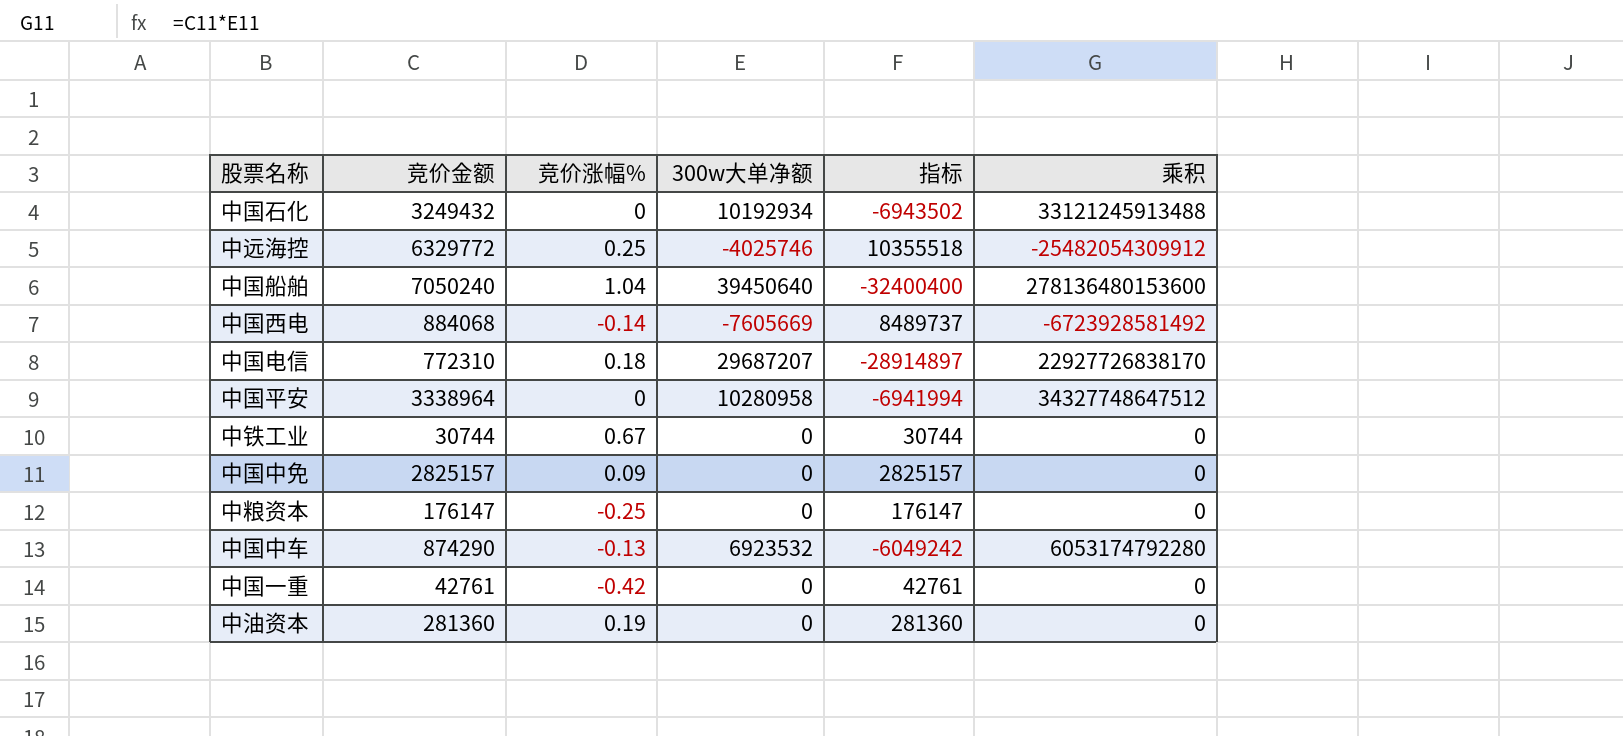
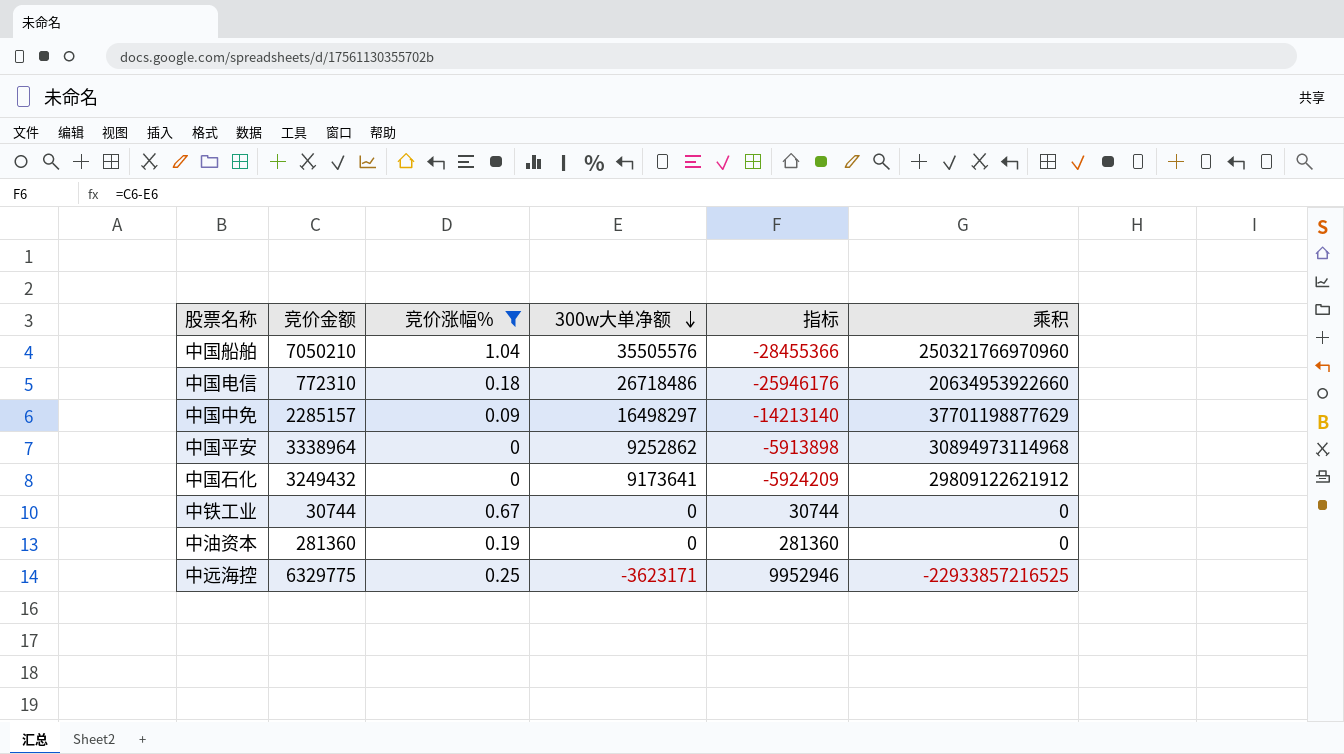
filter: none -> 竞价涨幅% >= 0
row order: none -> 300w大单净额 descending
中国船舶 | 竞价金额: 7050240 -> 7050210
中国船舶 | 300w大单净额: 39450640 -> 35505576
中国船舶 | 指标: -32400400 -> -28455366
中国船舶 | 乘积: 278136480153600 -> 250321766970960
中国电信 | 300w大单净额: 29687207 -> 26718486
中国电信 | 指标: -28914897 -> -25946176
中国电信 | 乘积: 22927726838170 -> 20634953922660
中国中免 | 竞价金额: 2825157 -> 2285157
中国中免 | 300w大单净额: 0 -> 16498297
中国中免 | 指标: 2825157 -> -14213140
中国中免 | 乘积: 0 -> 37701198877629
中国平安 | 300w大单净额: 10280958 -> 9252862
中国平安 | 指标: -6941994 -> -5913898
中国平安 | 乘积: 34327748647512 -> 30894973114968
中国石化 | 300w大单净额: 10192934 -> 9173641
中国石化 | 指标: -6943502 -> -5924209
中国石化 | 乘积: 33121245913488 -> 29809122621912
中远海控 | 竞价金额: 6329772 -> 6329775
中远海控 | 300w大单净额: -4025746 -> -3623171
中远海控 | 指标: 10355518 -> 9952946
中远海控 | 乘积: -25482054309912 -> -22933857216525

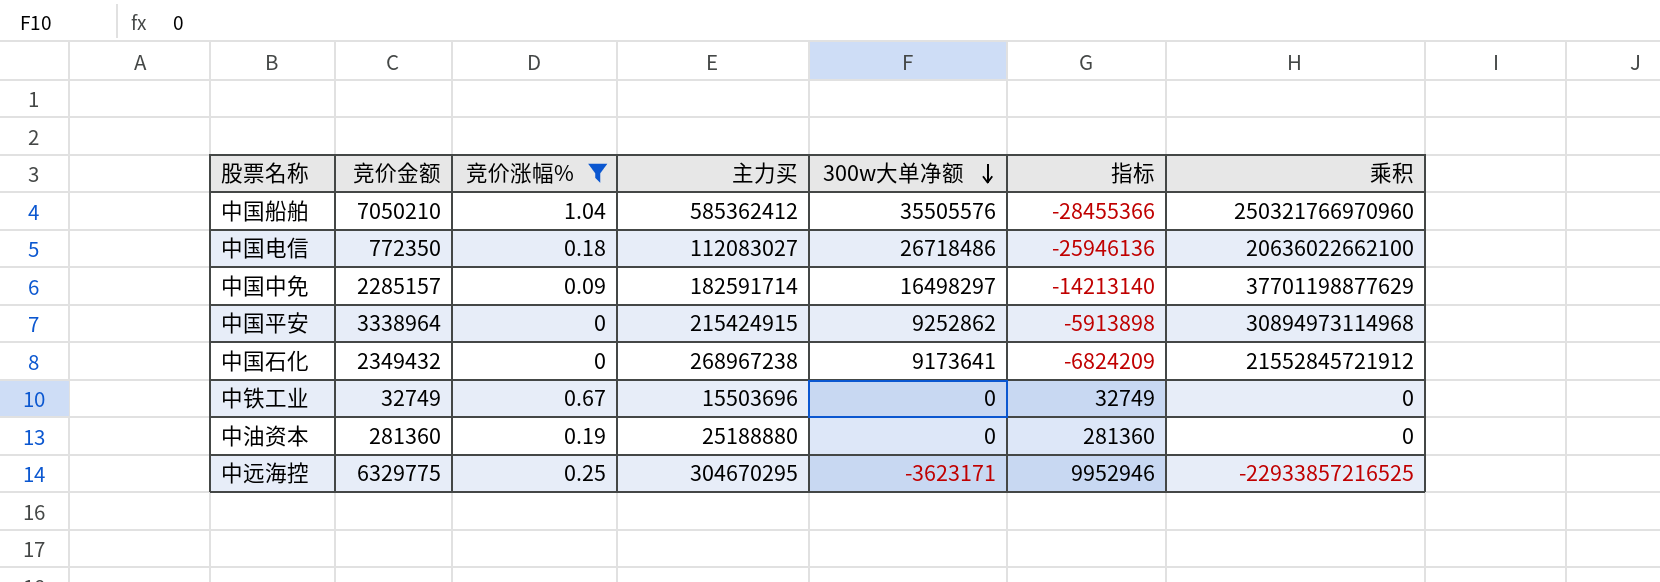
column 主力买 | position: none -> 4
中国电信 | 竞价金额: 772310 -> 772350
中国电信 | 指标: -25946176 -> -25946136
中国电信 | 乘积: 20634953922660 -> 20636022662100
中国石化 | 竞价金额: 3249432 -> 2349432
中国石化 | 指标: -5924209 -> -6824209
中国石化 | 乘积: 29809122621912 -> 21552845721912
中铁工业 | 竞价金额: 30744 -> 32749
中铁工业 | 指标: 30744 -> 32749

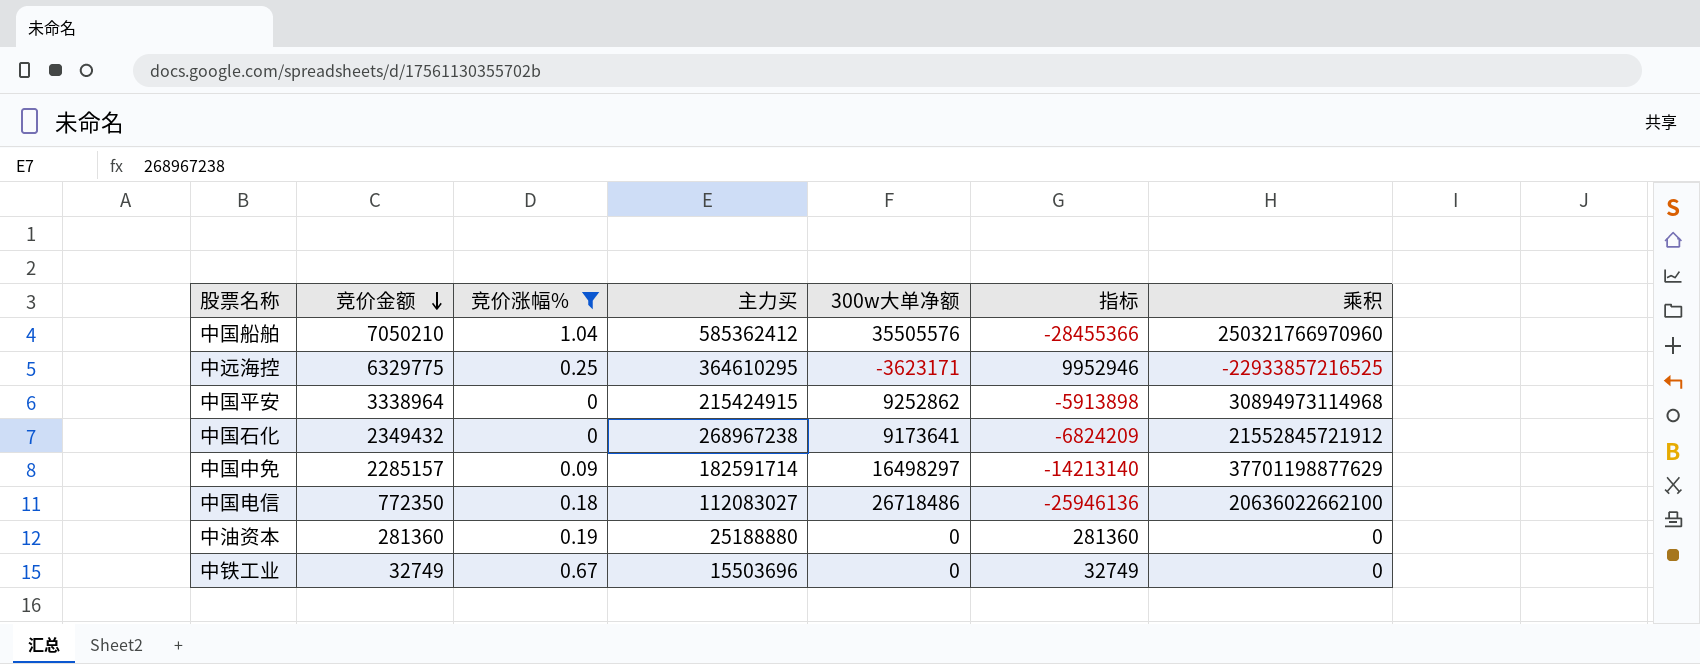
row order: 300w大单净额 descending -> 竞价金额 descending
中远海控 | 主力买: 304670295 -> 364610295

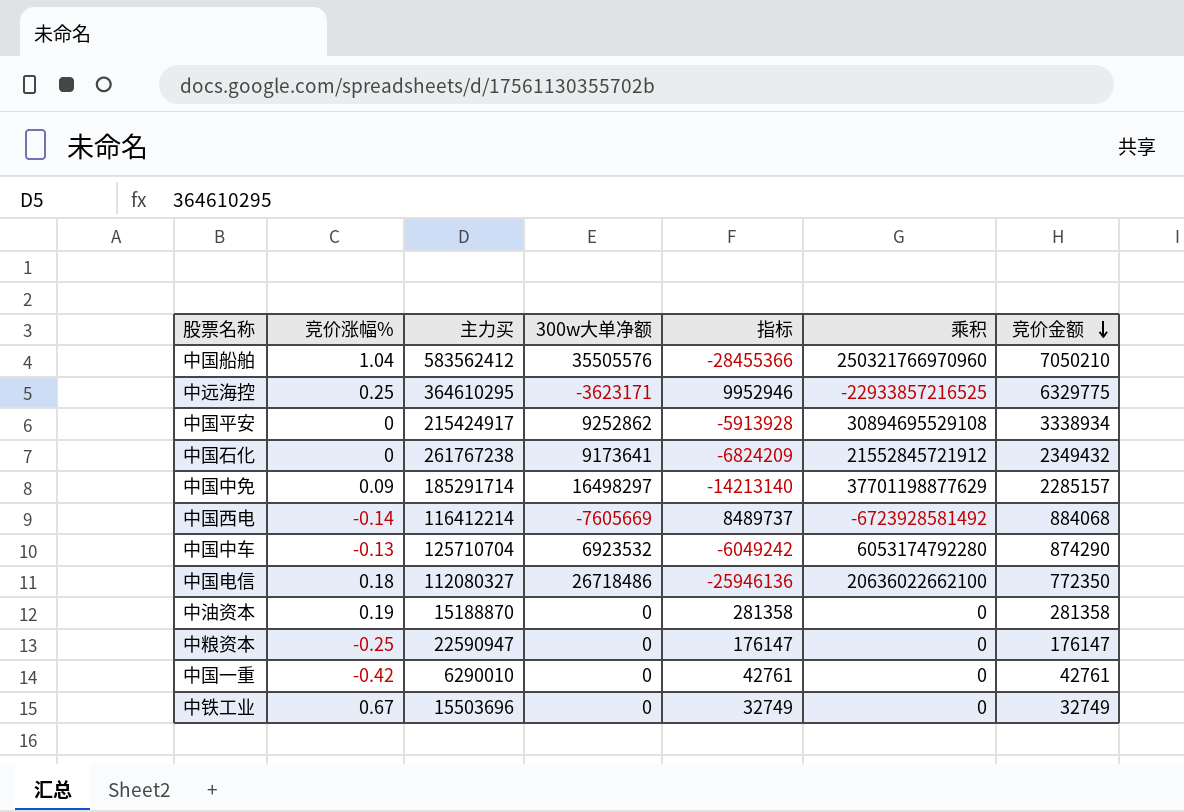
filter: 竞价涨幅% >= 0 -> none
column 竞价金额 | position: 2 -> 7
中国船舶 | 主力买: 585362412 -> 583562412
中国平安 | 主力买: 215424915 -> 215424917
中国平安 | 指标: -5913898 -> -5913928
中国平安 | 乘积: 30894973114968 -> 30894695529108
中国平安 | 竞价金额: 3338964 -> 3338934
中国石化 | 主力买: 268967238 -> 261767238
中国中免 | 主力买: 182591714 -> 185291714
中国电信 | 主力买: 112083027 -> 112080327
中油资本 | 主力买: 25188880 -> 15188870
中油资本 | 指标: 281360 -> 281358
中油资本 | 竞价金额: 281360 -> 281358

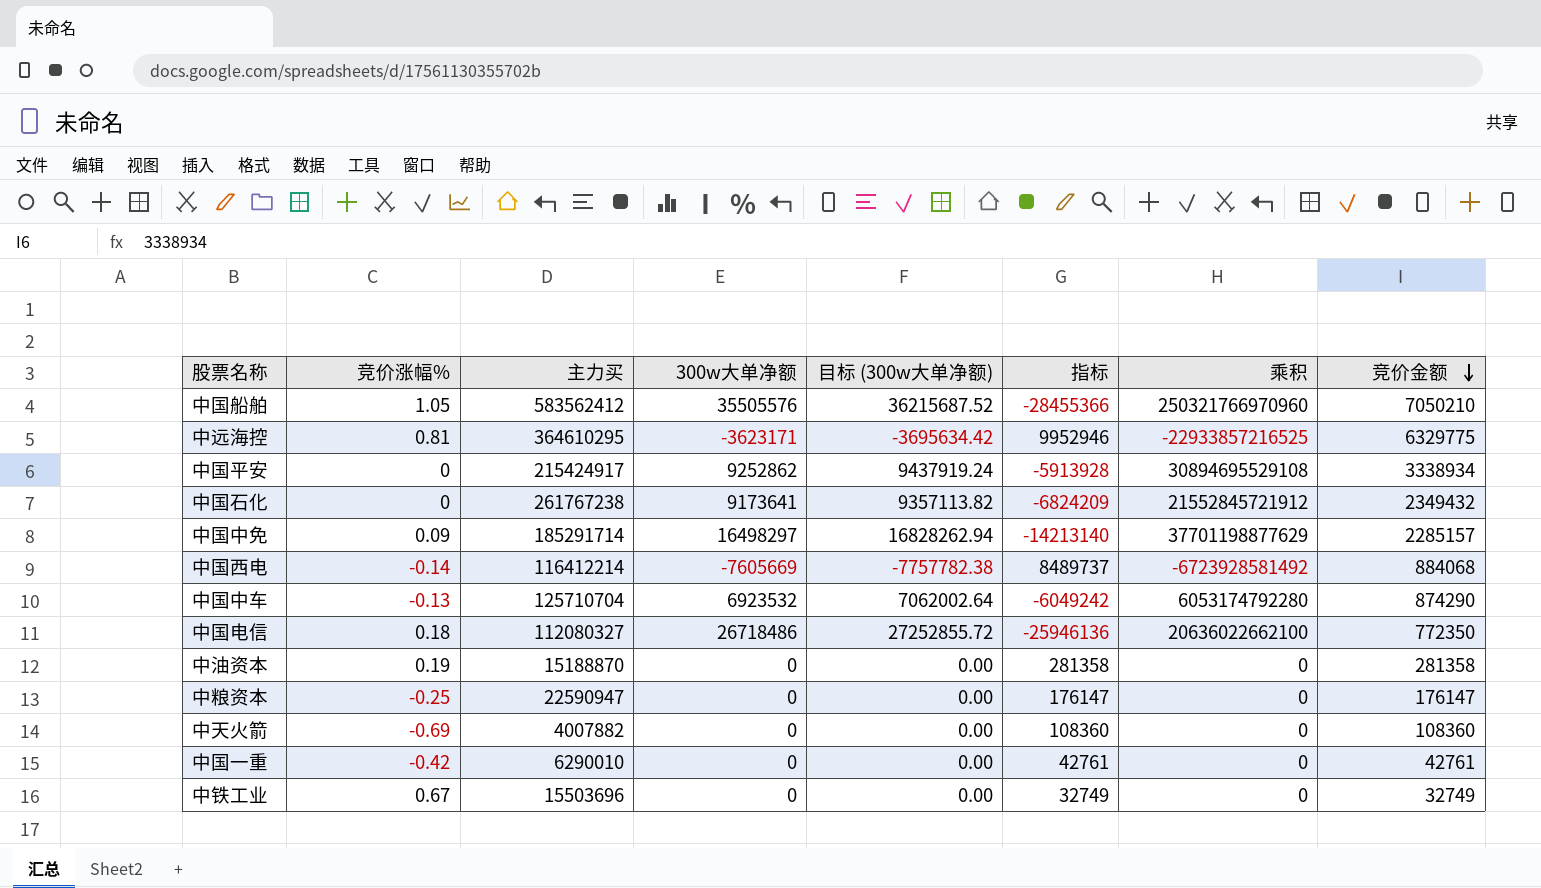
column 目标 (300w大单净额) | formula: none -> [300w大单净额] * 1.02
中国船舶 | 竞价涨幅%: 1.04 -> 1.05
中远海控 | 竞价涨幅%: 0.25 -> 0.81
row 中天火箭: none -> -0.69 | 4007882 | 0 | 0.00 | 108360 | 0 | 108360

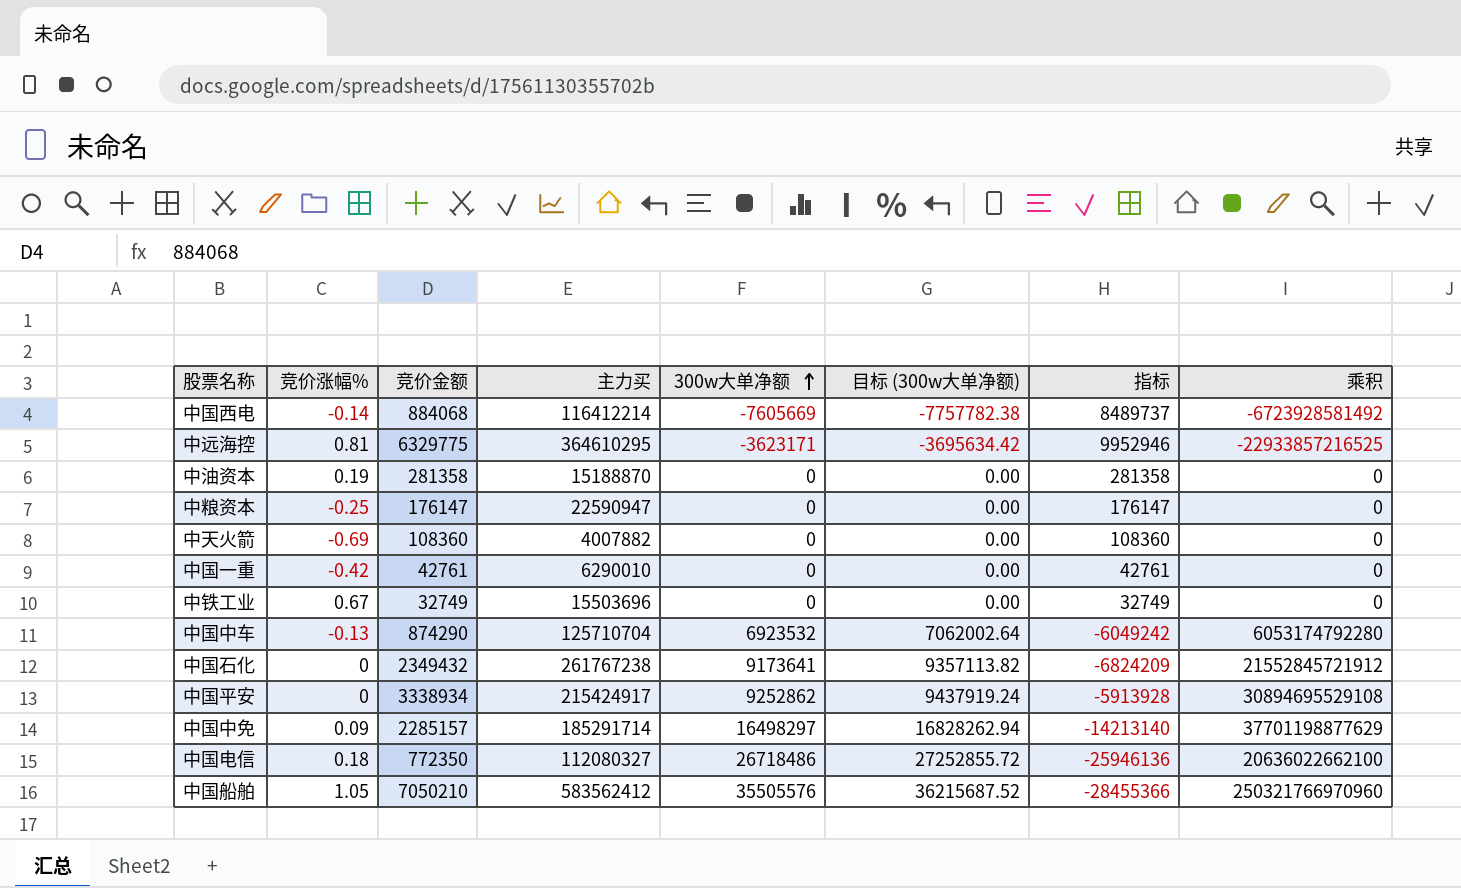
row order: 竞价金额 descending -> 300w大单净额 ascending
column 竞价金额 | position: 8 -> 3

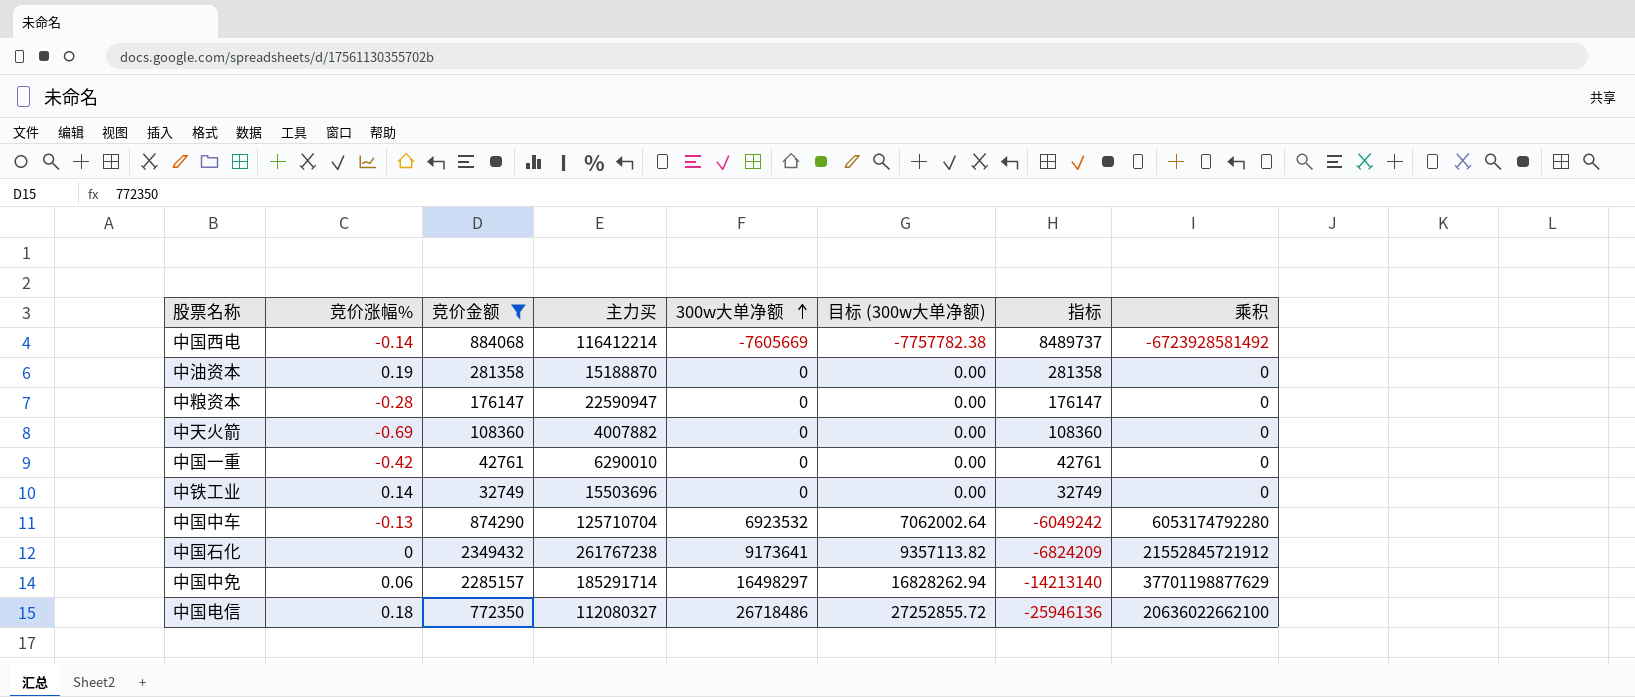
filter: none -> 竞价金额 <= 2349432
中粮资本 | 竞价涨幅%: -0.25 -> -0.28
中铁工业 | 竞价涨幅%: 0.67 -> 0.14
中国中免 | 竞价涨幅%: 0.09 -> 0.06

